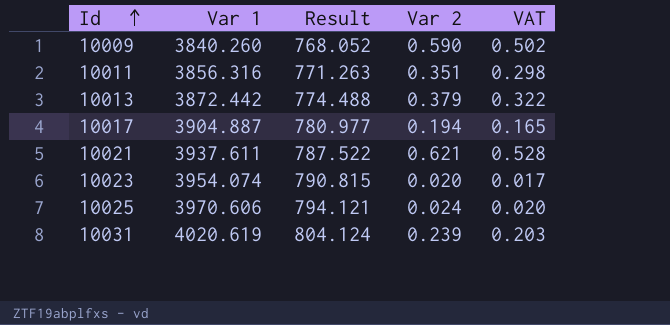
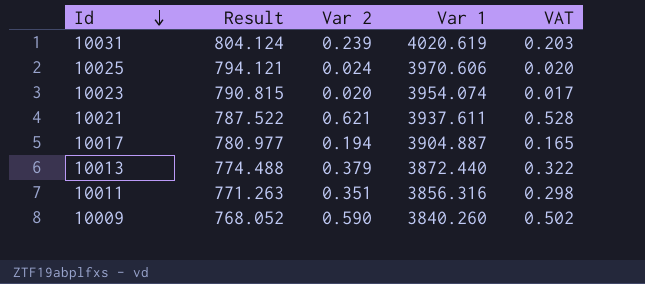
row order: Id ascending -> Id descending
column Var 1 | position: 2 -> 4
10013 | Var 1: 3872.442 -> 3872.440

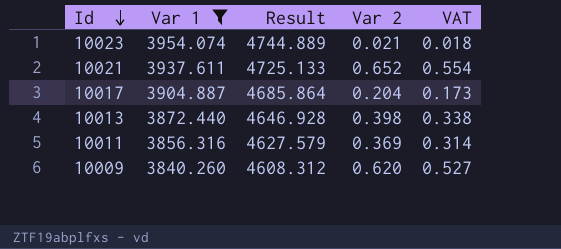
filter: none -> Var 1 <= 3954.074
column Var 1 | position: 4 -> 2
column Result | formula: [Var 1] * 0.2 -> [Var 1] * 1.2
10023 | Var 2: 0.020 -> 0.021
10023 | VAT: 0.017 -> 0.018
10021 | Var 2: 0.621 -> 0.652
10021 | VAT: 0.528 -> 0.554
10017 | Var 2: 0.194 -> 0.204
10017 | VAT: 0.165 -> 0.173
10013 | Var 2: 0.379 -> 0.398
10013 | VAT: 0.322 -> 0.338
10011 | Var 2: 0.351 -> 0.369
10011 | VAT: 0.298 -> 0.314
10009 | Var 2: 0.590 -> 0.620
10009 | VAT: 0.502 -> 0.527

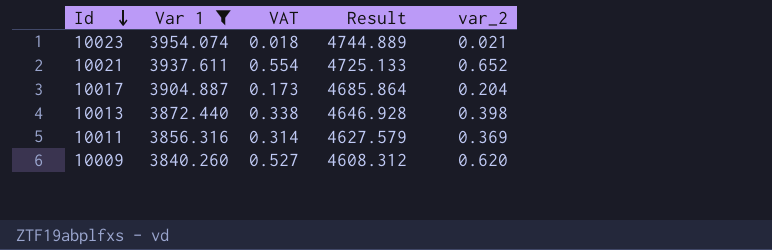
column VAT | position: 5 -> 3
column name: Var 2 -> var_2

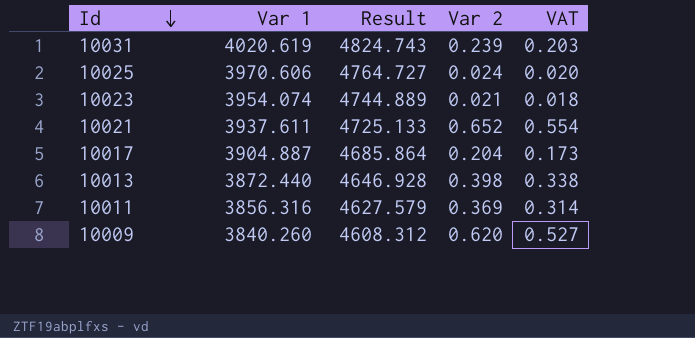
filter: Var 1 <= 3954.074 -> none
column name: var_2 -> Var 2
column VAT | position: 3 -> 5

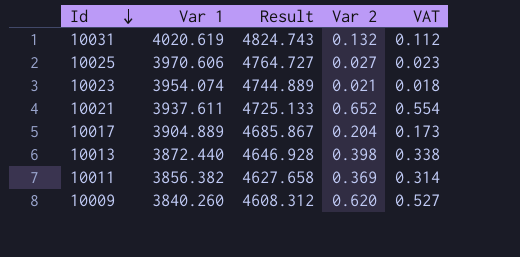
10031 | Var 2: 0.239 -> 0.132
10031 | VAT: 0.203 -> 0.112
10025 | Var 2: 0.024 -> 0.027
10025 | VAT: 0.020 -> 0.023
10017 | Var 1: 3904.887 -> 3904.889
10017 | Result: 4685.864 -> 4685.867
10011 | Var 1: 3856.316 -> 3856.382
10011 | Result: 4627.579 -> 4627.658

